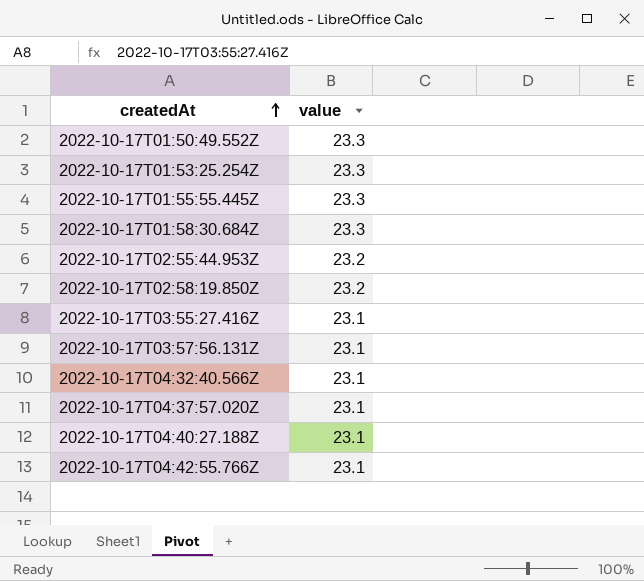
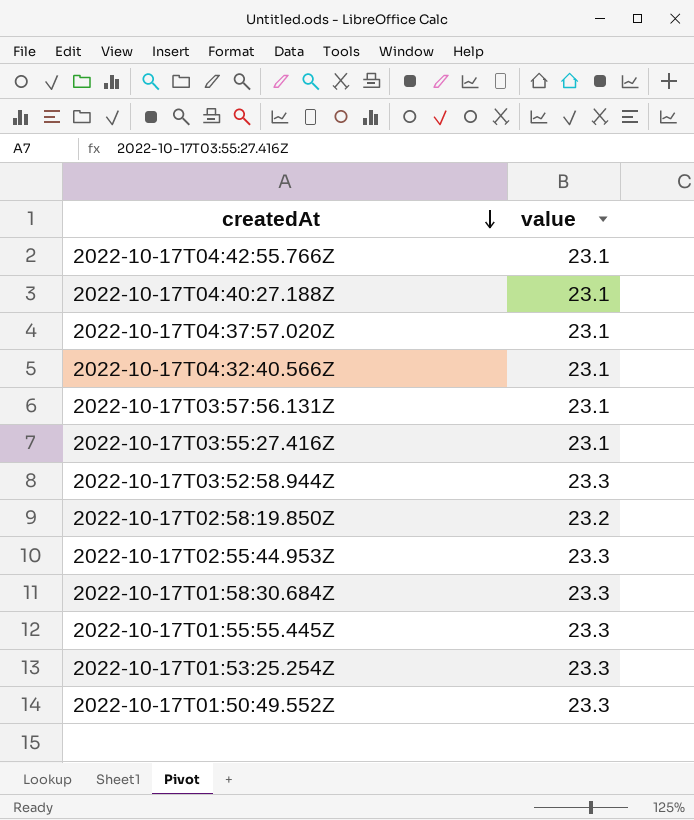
row order: createdAt ascending -> createdAt descending
row 2022-10-17T03:52:58.944Z: none -> 23.3
2022-10-17T02:55:44.953Z | value: 23.2 -> 23.3

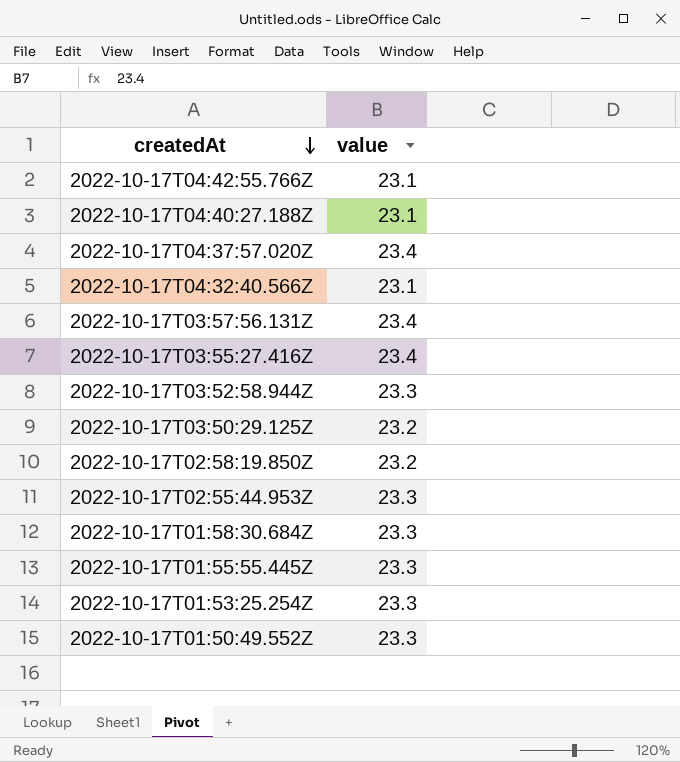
2022-10-17T04:37:57.020Z | value: 23.1 -> 23.4
2022-10-17T03:57:56.131Z | value: 23.1 -> 23.4
2022-10-17T03:55:27.416Z | value: 23.1 -> 23.4
row 2022-10-17T03:50:29.125Z: none -> 23.2

